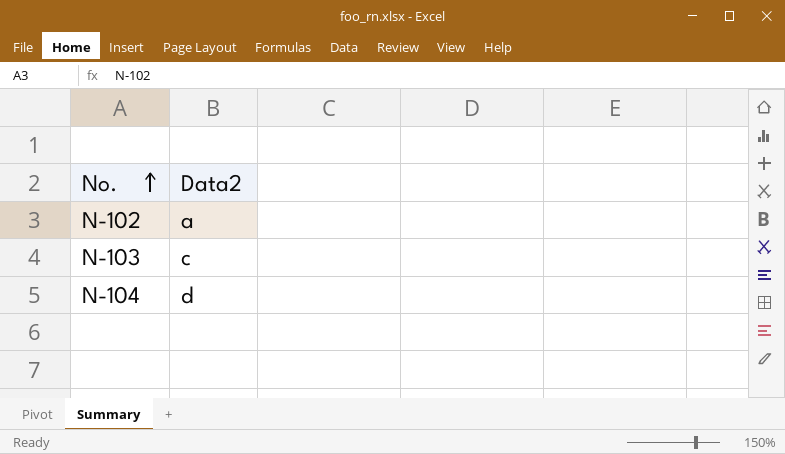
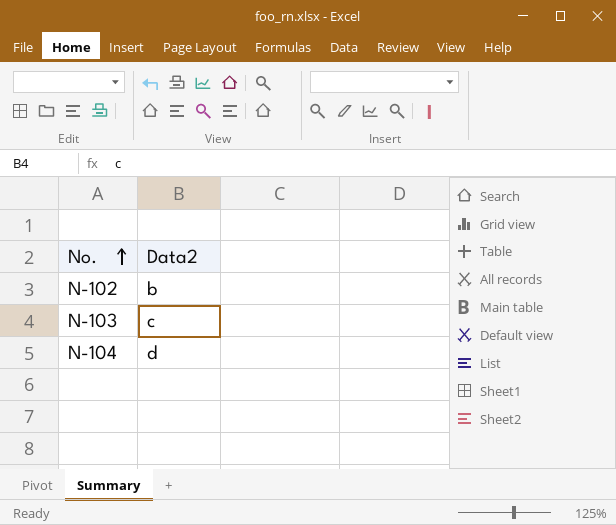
N-102 | Data2: a -> b

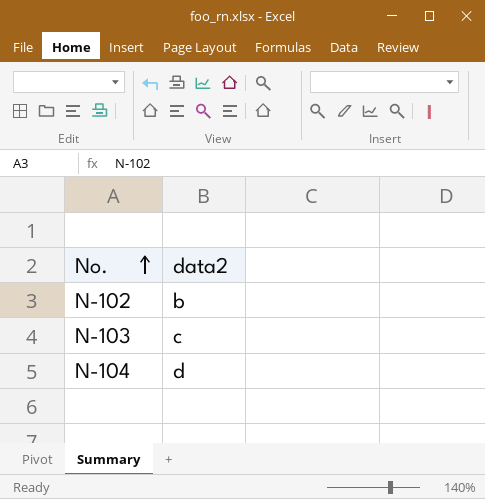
column name: Data2 -> data2

